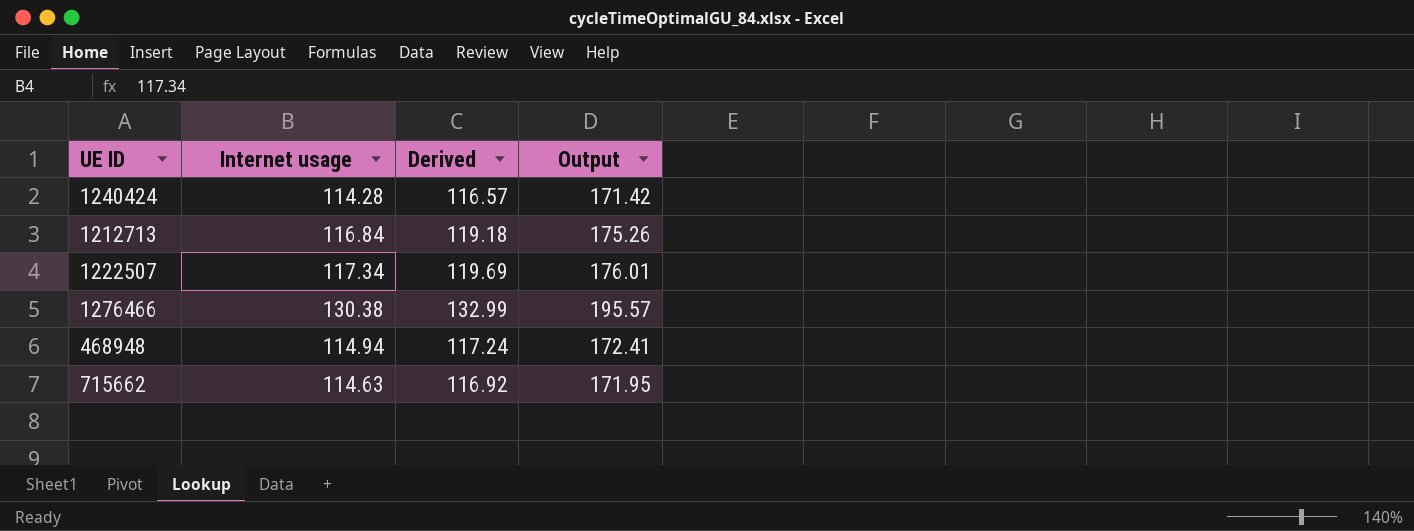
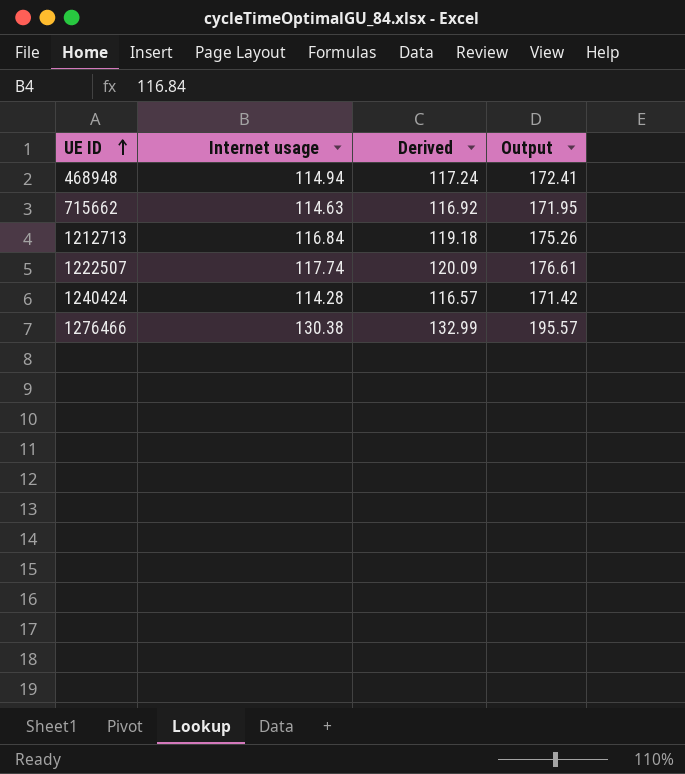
row order: none -> UE ID ascending
1222507 | Internet usage: 117.34 -> 117.74
1222507 | Derived: 119.69 -> 120.09
1222507 | Output: 176.01 -> 176.61

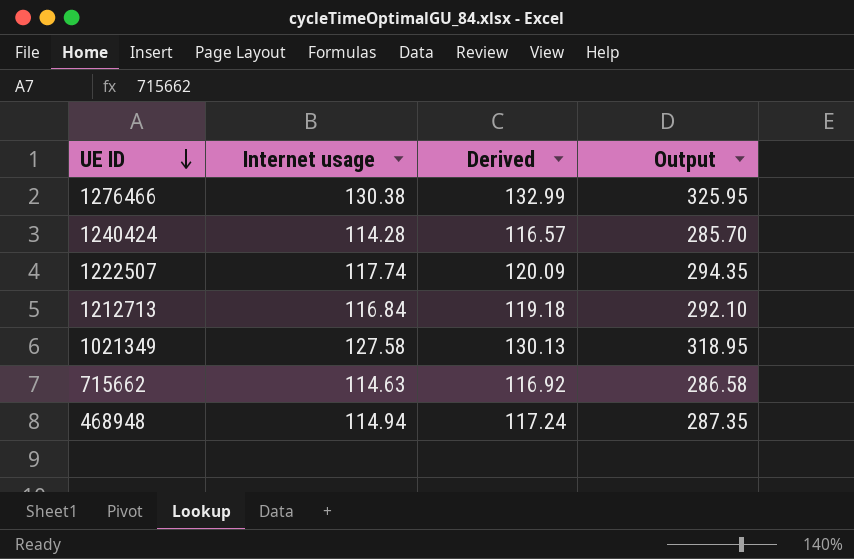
row order: UE ID ascending -> UE ID descending
column Output | formula: [Internet usage] * 1.5 -> [Internet usage] * 2.5
row 1021349: none -> 127.58 | 130.13 | 318.95

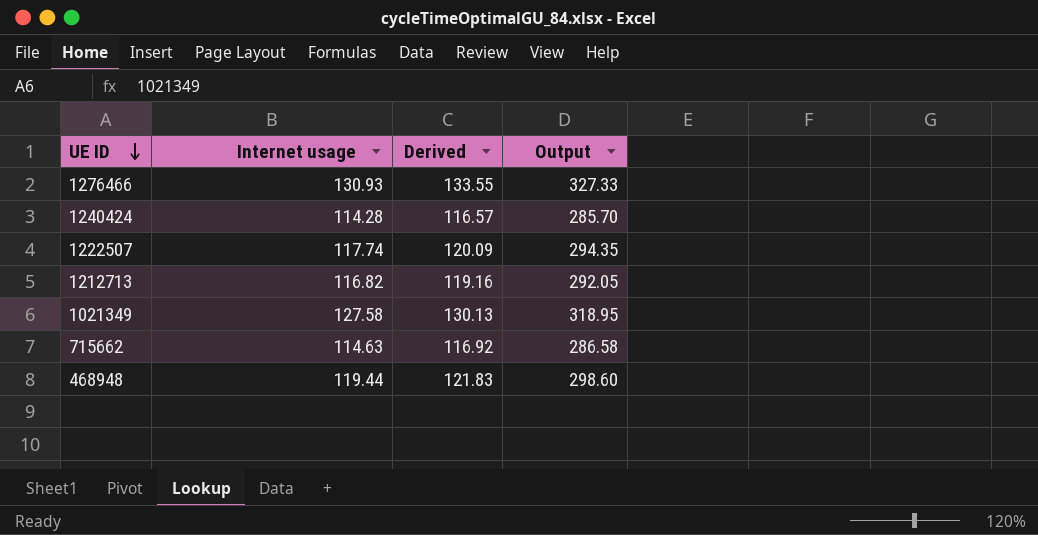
1276466 | Internet usage: 130.38 -> 130.93
1276466 | Derived: 132.99 -> 133.55
1276466 | Output: 325.95 -> 327.33
1212713 | Internet usage: 116.84 -> 116.82
1212713 | Derived: 119.18 -> 119.16
1212713 | Output: 292.10 -> 292.05
468948 | Internet usage: 114.94 -> 119.44
468948 | Derived: 117.24 -> 121.83
468948 | Output: 287.35 -> 298.60

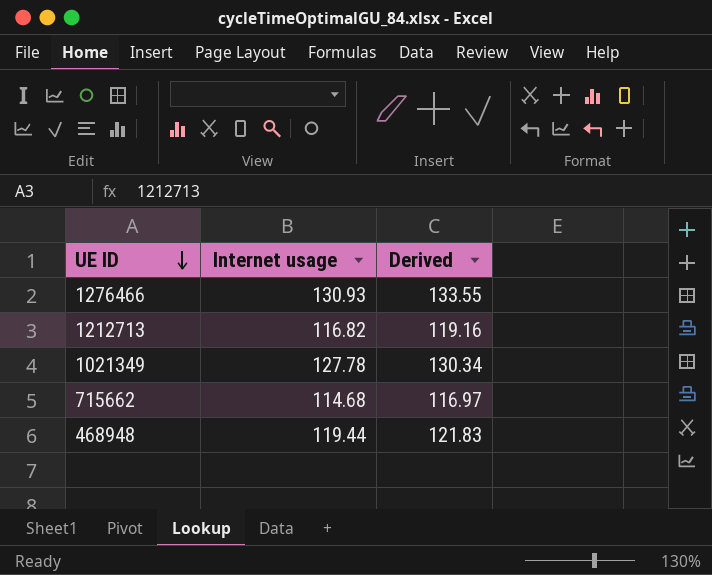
column Output | formula: [Internet usage] * 2.5 -> none
row 1240424: 114.28 | 116.57 | 285.70 -> none
row 1222507: 117.74 | 120.09 | 294.35 -> none
1021349 | Internet usage: 127.58 -> 127.78
1021349 | Derived: 130.13 -> 130.34
715662 | Internet usage: 114.63 -> 114.68
715662 | Derived: 116.92 -> 116.97

